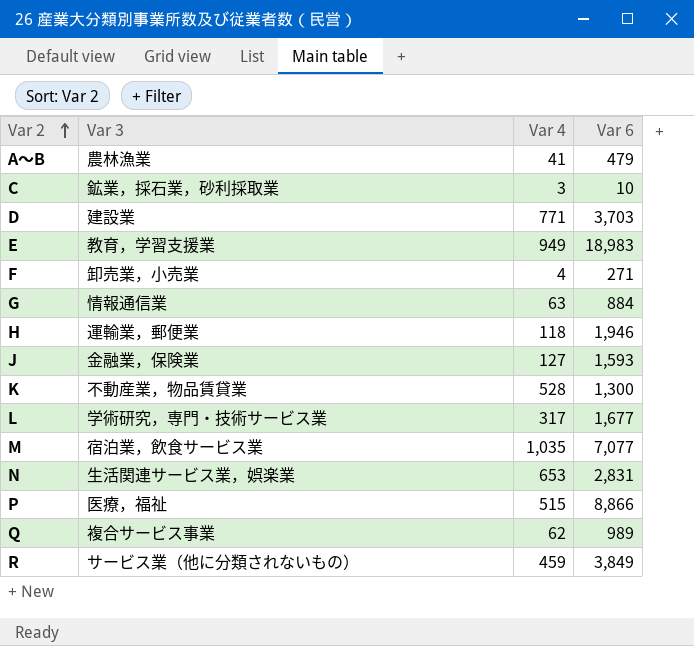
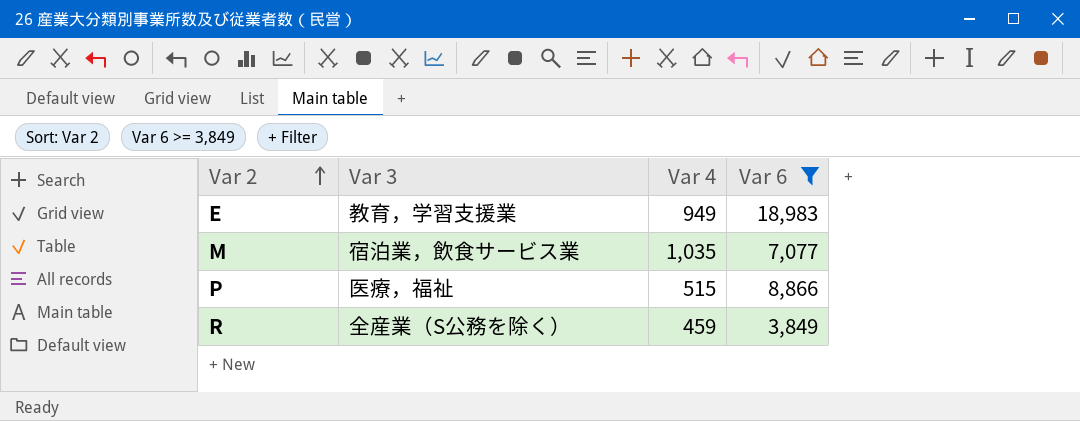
filter: none -> Var 6 >= 3,849
R | Var 3: サービス業（他に分類されないもの） -> 全産業（S公務を除く）

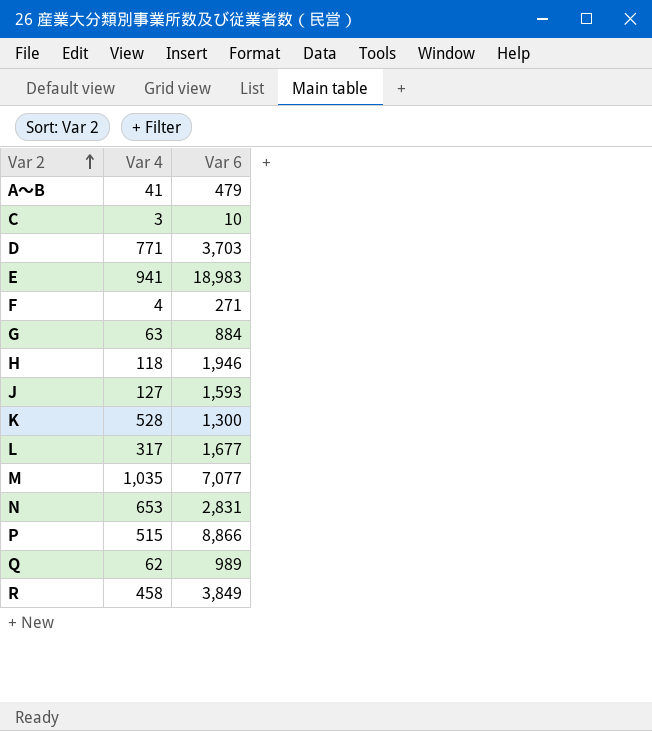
filter: Var 6 >= 3,849 -> none
column Var 3 | position: 2 -> none
E | Var 4: 949 -> 941
R | Var 4: 459 -> 458

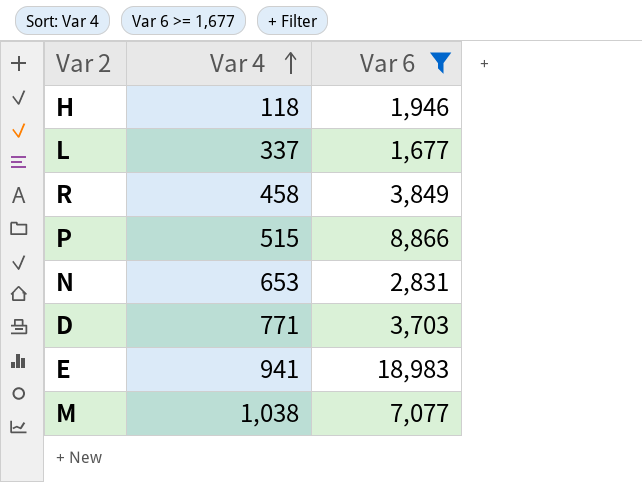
filter: none -> Var 6 >= 1,677
row order: Var 2 ascending -> Var 4 ascending
L | Var 4: 317 -> 337
M | Var 4: 1,035 -> 1,038

